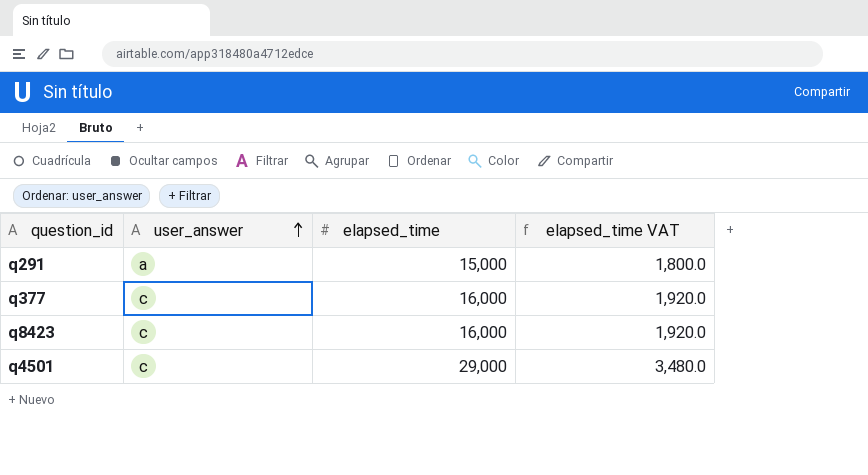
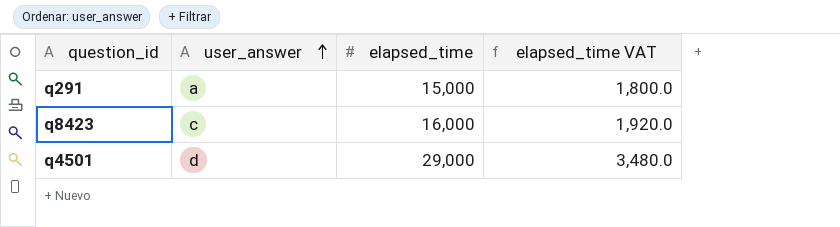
row q377: c | 16,000 | 1,920.0 -> none
q4501 | user_answer: c -> d

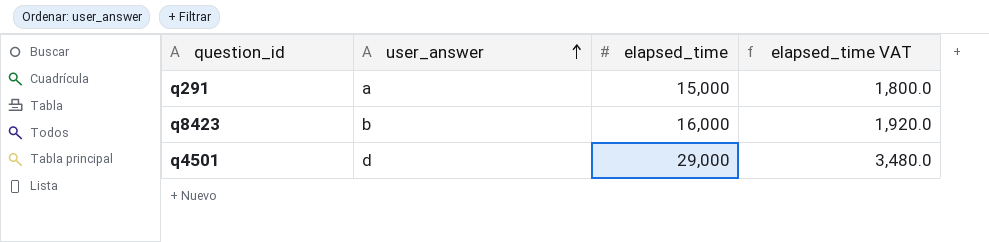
q8423 | user_answer: c -> b

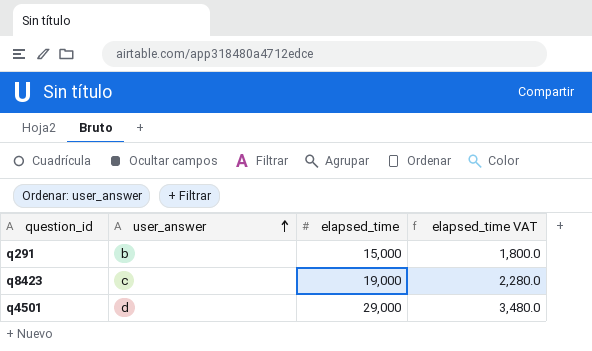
q291 | user_answer: a -> b
q8423 | user_answer: b -> c
q8423 | elapsed_time: 16,000 -> 19,000
q8423 | elapsed_time VAT: 1,920.0 -> 2,280.0

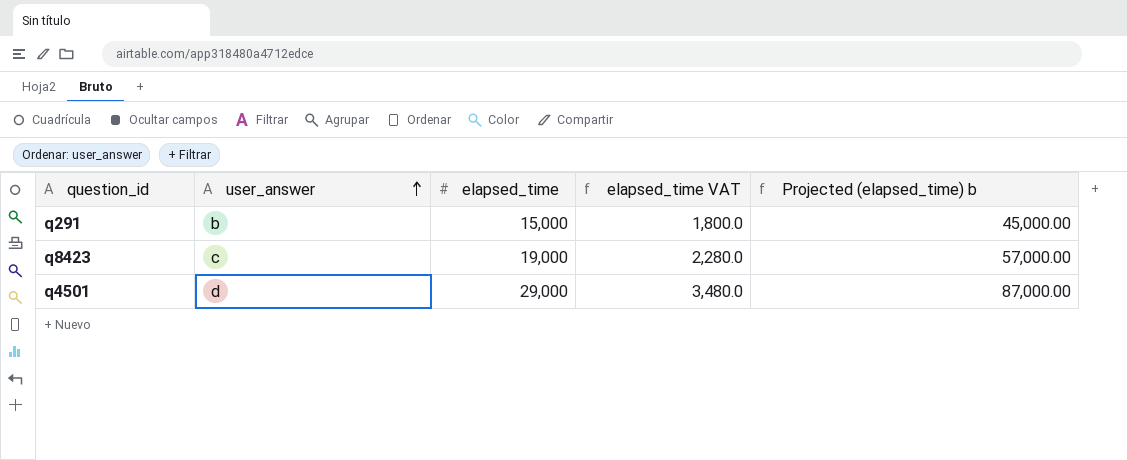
column Projected (elapsed_time) b | formula: none -> [elapsed_time] * 3

